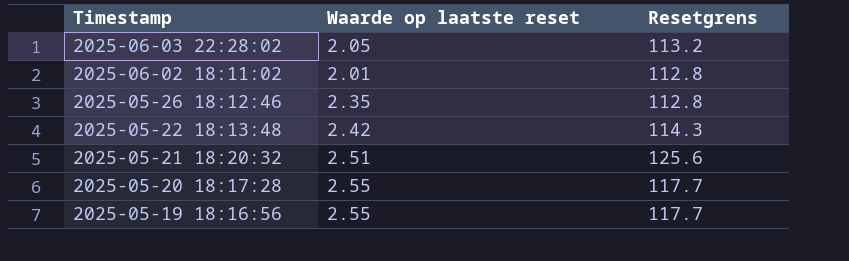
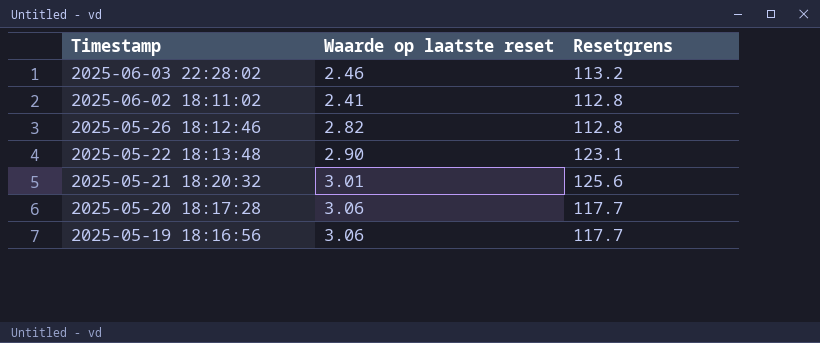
2025-06-03 22:28:02 | Waarde op laatste reset: 2.05 -> 2.46
2025-06-02 18:11:02 | Waarde op laatste reset: 2.01 -> 2.41
2025-05-26 18:12:46 | Waarde op laatste reset: 2.35 -> 2.82
2025-05-22 18:13:48 | Waarde op laatste reset: 2.42 -> 2.90
2025-05-22 18:13:48 | Resetgrens: 114.3 -> 123.1
2025-05-21 18:20:32 | Waarde op laatste reset: 2.51 -> 3.01
2025-05-20 18:17:28 | Waarde op laatste reset: 2.55 -> 3.06
2025-05-19 18:16:56 | Waarde op laatste reset: 2.55 -> 3.06

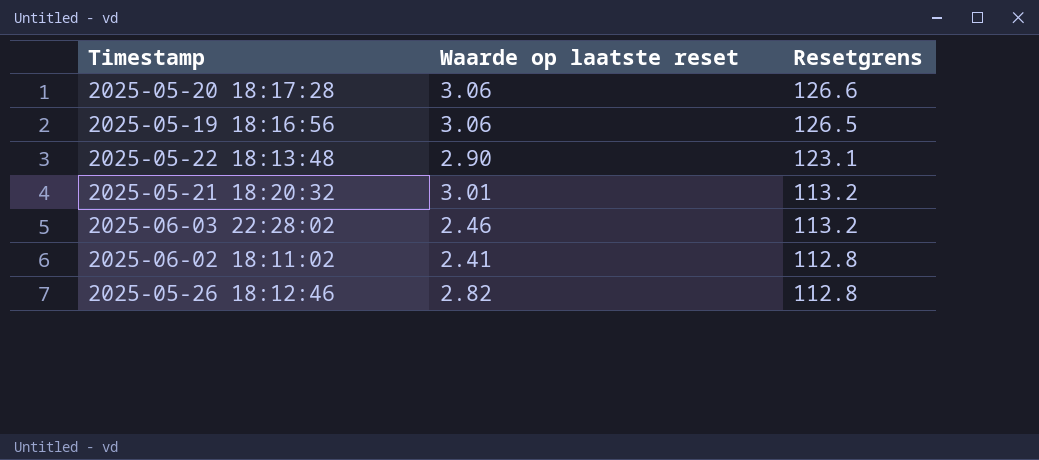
row order: Timestamp descending -> Resetgrens descending
2025-05-20 18:17:28 | Resetgrens: 117.7 -> 126.6
2025-05-19 18:16:56 | Resetgrens: 117.7 -> 126.5
2025-05-21 18:20:32 | Resetgrens: 125.6 -> 113.2

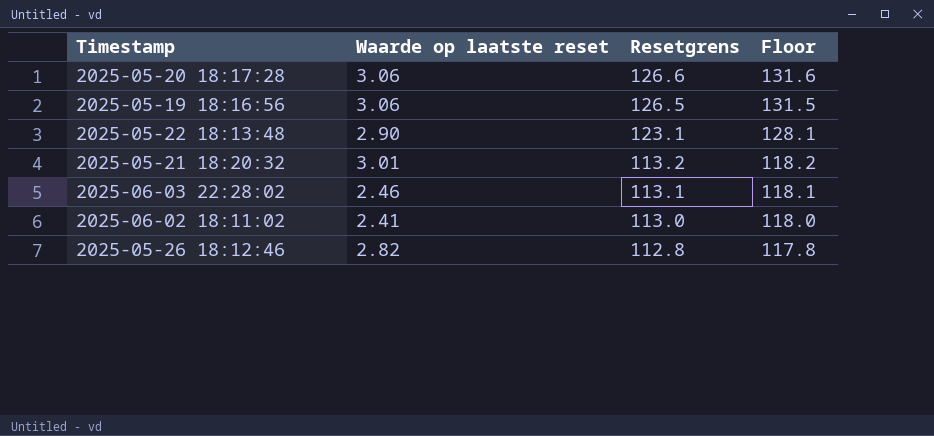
column Floor | formula: none -> [Resetgrens] + 5
2025-06-03 22:28:02 | Resetgrens: 113.2 -> 113.1
2025-06-02 18:11:02 | Resetgrens: 112.8 -> 113.0

